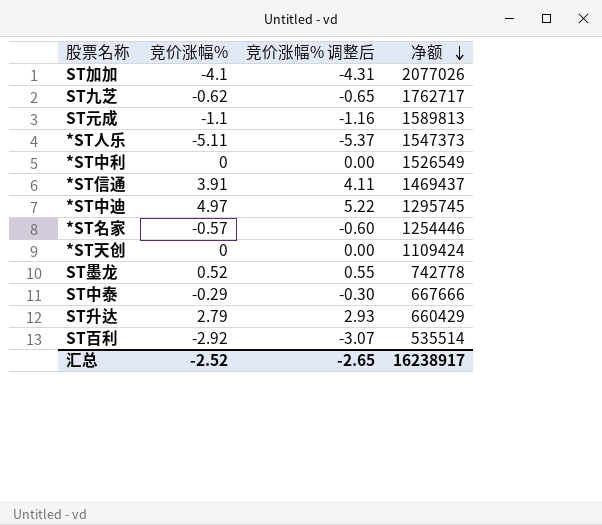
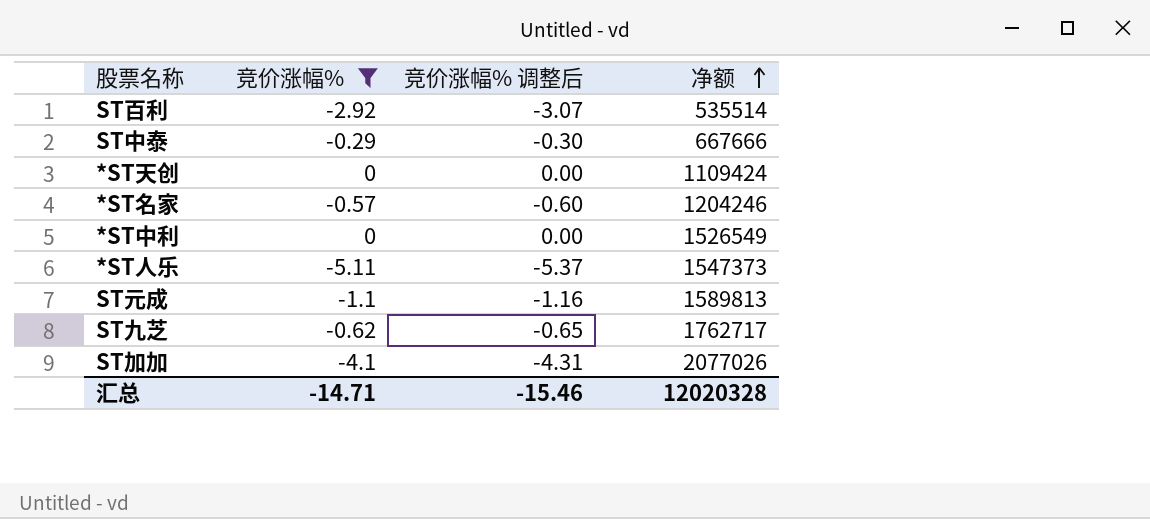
filter: none -> 竞价涨幅% <= 0
row order: 净额 descending -> 净额 ascending
*ST名家 | 净额: 1254446 -> 1204246
汇总 | 竞价涨幅%: -2.52 -> -14.71
汇总 | 竞价涨幅% 调整后: -2.65 -> -15.46
汇总 | 净额: 16238917 -> 12020328

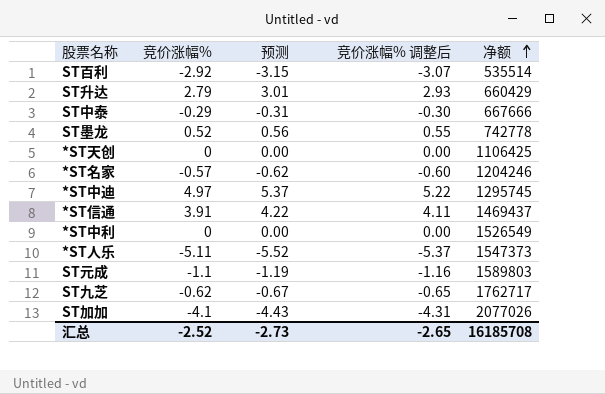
filter: 竞价涨幅% <= 0 -> none
column 预测 | formula: none -> [竞价涨幅%] * 1.08
*ST天创 | 净额: 1109424 -> 1106425
ST元成 | 净额: 1589813 -> 1589803
汇总 | 竞价涨幅%: -14.71 -> -2.52
汇总 | 竞价涨幅% 调整后: -15.46 -> -2.65
汇总 | 净额: 12020328 -> 16185708

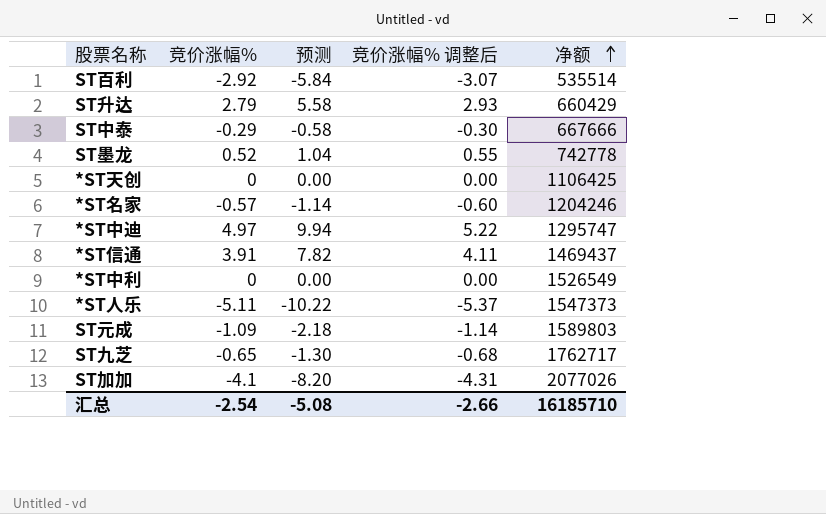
column 预测 | formula: [竞价涨幅%] * 1.08 -> [竞价涨幅%] * 2
*ST中迪 | 净额: 1295745 -> 1295747
ST元成 | 竞价涨幅%: -1.1 -> -1.09
ST元成 | 竞价涨幅% 调整后: -1.16 -> -1.14
ST九芝 | 竞价涨幅%: -0.62 -> -0.65
ST九芝 | 竞价涨幅% 调整后: -0.65 -> -0.68
汇总 | 竞价涨幅%: -2.52 -> -2.54
汇总 | 预测: -2.73 -> -5.08
汇总 | 竞价涨幅% 调整后: -2.65 -> -2.66
汇总 | 净额: 16185708 -> 16185710

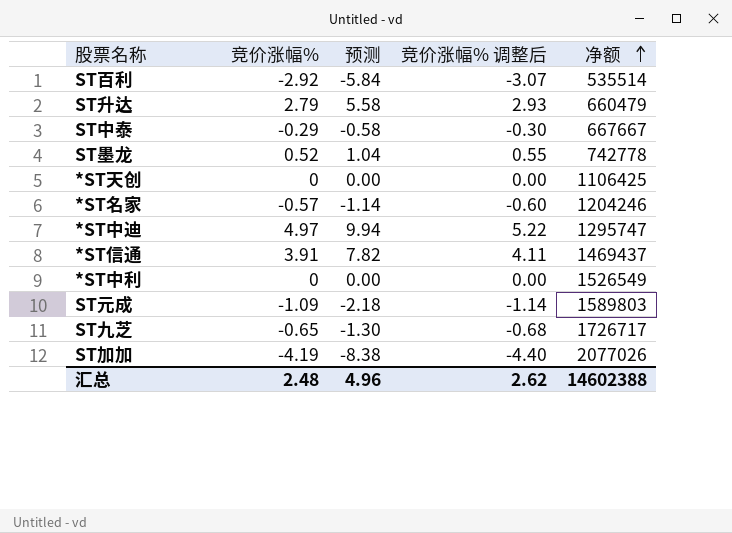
row *ST人乐: -5.11 | -10.22 | -5.37 | 1547373 -> none
ST升达 | 净额: 660429 -> 660479
ST中泰 | 净额: 667666 -> 667667
ST九芝 | 净额: 1762717 -> 1726717
ST加加 | 竞价涨幅%: -4.1 -> -4.19
ST加加 | 预测: -8.20 -> -8.38
ST加加 | 竞价涨幅% 调整后: -4.31 -> -4.40
汇总 | 竞价涨幅%: -2.54 -> 2.48
汇总 | 预测: -5.08 -> 4.96
汇总 | 竞价涨幅% 调整后: -2.66 -> 2.62
汇总 | 净额: 16185710 -> 14602388

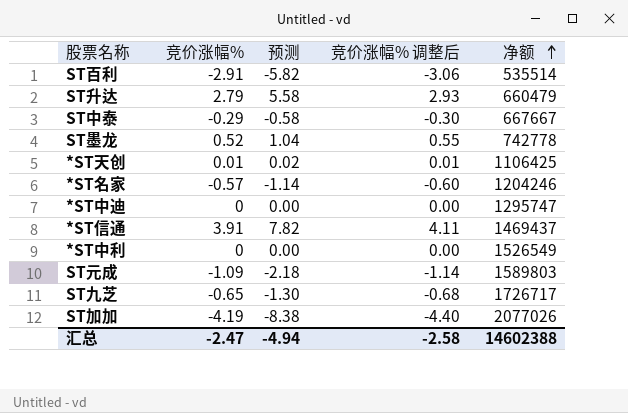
ST百利 | 竞价涨幅%: -2.92 -> -2.91
ST百利 | 预测: -5.84 -> -5.82
ST百利 | 竞价涨幅% 调整后: -3.07 -> -3.06
*ST天创 | 竞价涨幅%: 0 -> 0.01
*ST天创 | 预测: 0.00 -> 0.02
*ST天创 | 竞价涨幅% 调整后: 0.00 -> 0.01
*ST中迪 | 竞价涨幅%: 4.97 -> 0
*ST中迪 | 预测: 9.94 -> 0.00
*ST中迪 | 竞价涨幅% 调整后: 5.22 -> 0.00
汇总 | 竞价涨幅%: 2.48 -> -2.47
汇总 | 预测: 4.96 -> -4.94
汇总 | 竞价涨幅% 调整后: 2.62 -> -2.58

